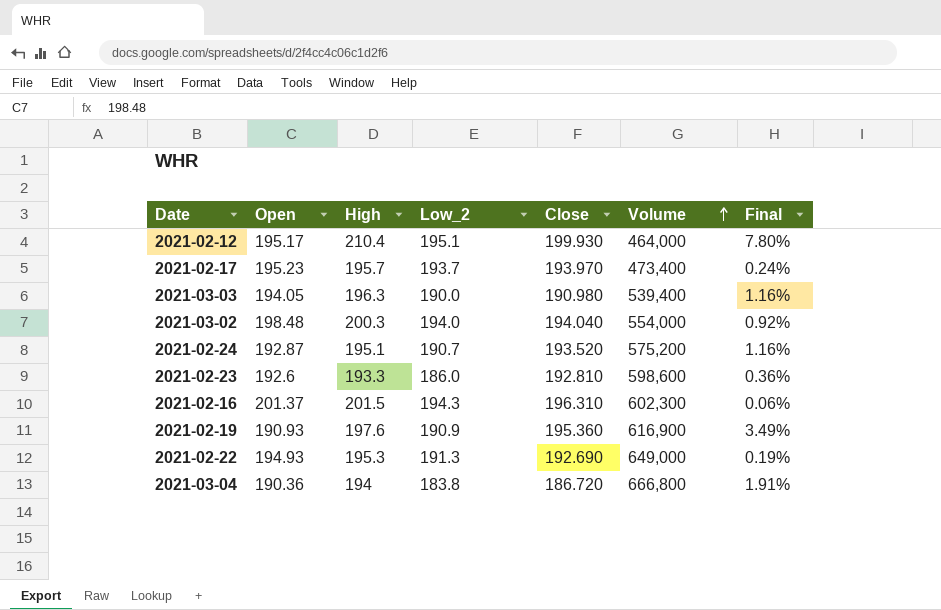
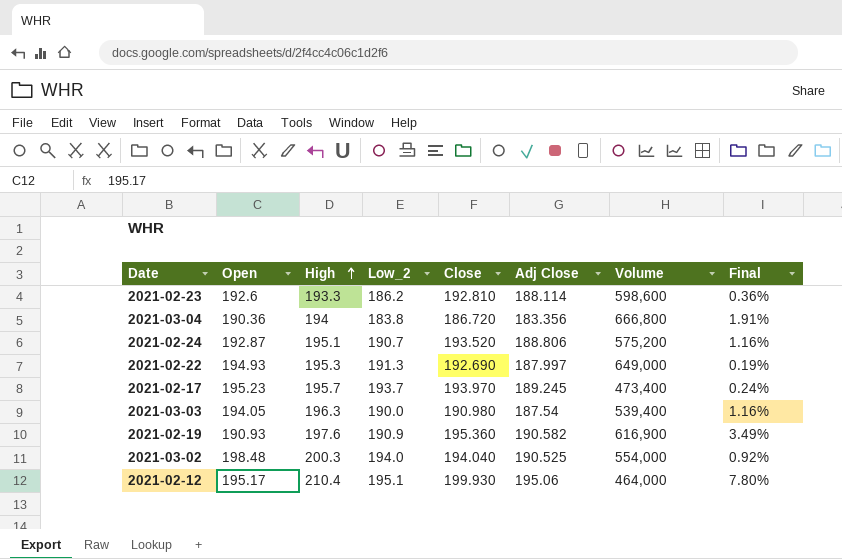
row order: Volume ascending -> High ascending
column Adj Close | position: none -> 6
row 2021-02-16: 201.37 | 201.5 | 194.3 | 196.310 | 602,300 | 0.06% -> none
2021-02-23 | Low_2: 186.0 -> 186.2

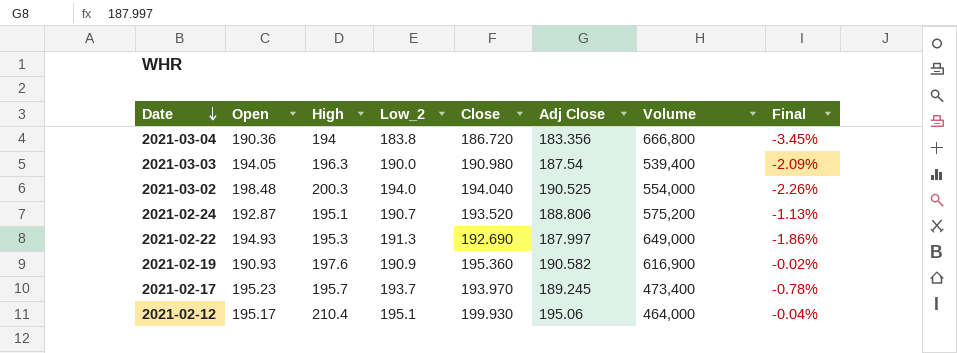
row order: High ascending -> Date descending
column Final | formula: ([High] - [Open]) / [Open] -> ([Low_2] - [Open]) / [Open]
row 2021-02-23: 192.6 | 193.3 | 186.2 | 192.810 | 188.114 | 598,600 | 0.36% -> none

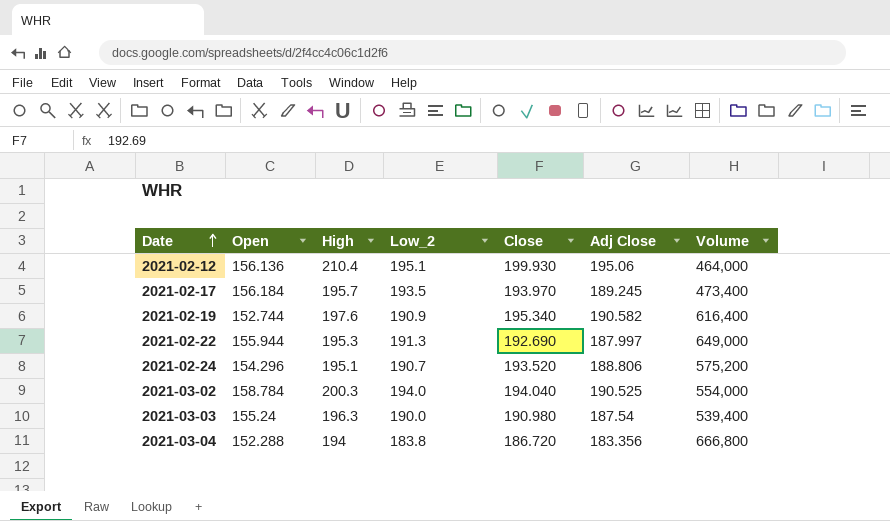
row order: Date descending -> Date ascending
column Final | formula: ([Low_2] - [Open]) / [Open] -> none
2021-02-12 | Open: 195.17 -> 156.136
2021-02-17 | Open: 195.23 -> 156.184
2021-02-17 | Low_2: 193.7 -> 193.5
2021-02-19 | Open: 190.93 -> 152.744
2021-02-19 | Close: 195.360 -> 195.340
2021-02-19 | Volume: 616,900 -> 616,400
2021-02-22 | Open: 194.93 -> 155.944
2021-02-24 | Open: 192.87 -> 154.296
2021-03-02 | Open: 198.48 -> 158.784
2021-03-03 | Open: 194.05 -> 155.24
2021-03-04 | Open: 190.36 -> 152.288

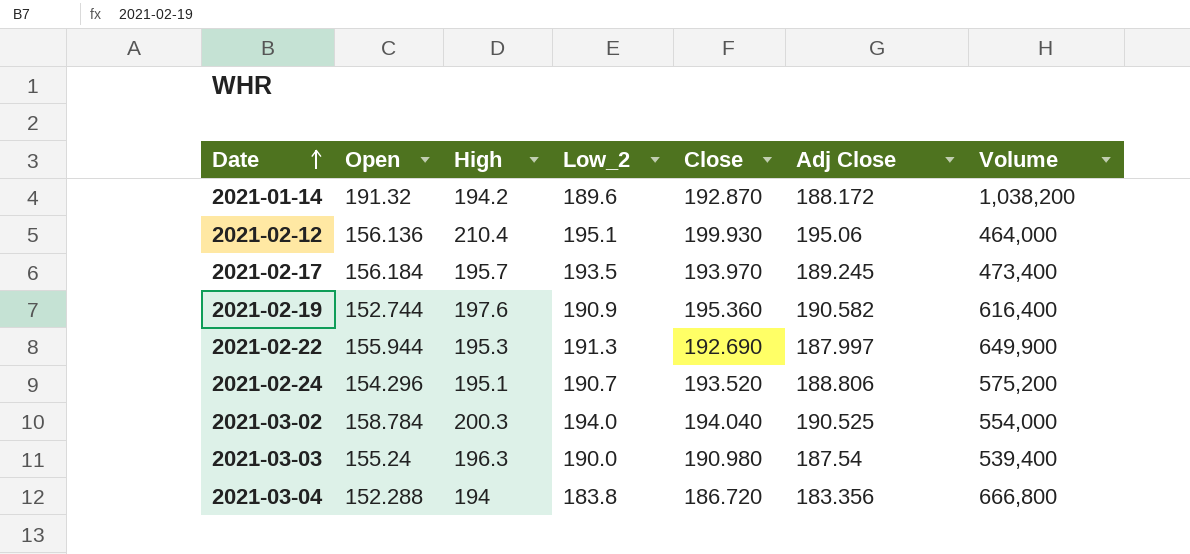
row 2021-01-14: none -> 191.32 | 194.2 | 189.6 | 192.870 | 188.172 | 1,038,200
2021-02-19 | Close: 195.340 -> 195.360
2021-02-22 | Volume: 649,000 -> 649,900

